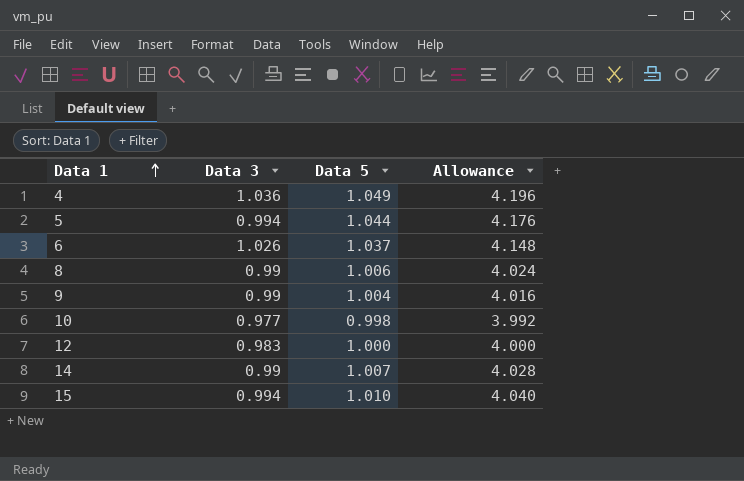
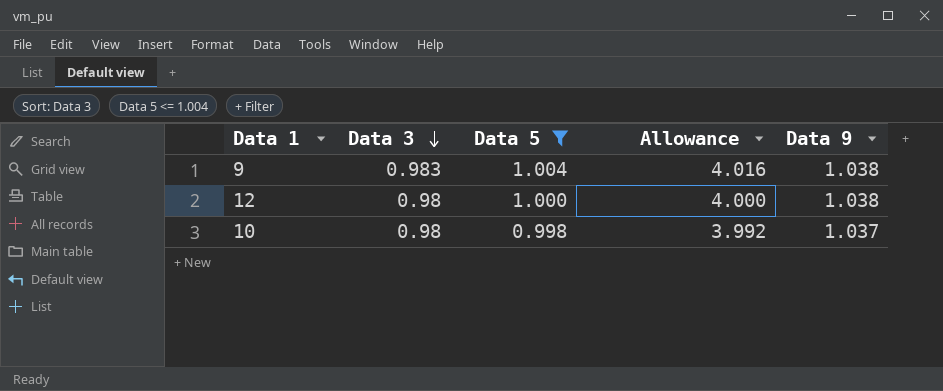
filter: none -> Data 5 <= 1.004
row order: Data 1 ascending -> Data 3 descending
column Data 9 | position: none -> 5
9 | Data 3: 0.99 -> 0.983
12 | Data 3: 0.983 -> 0.98
10 | Data 3: 0.977 -> 0.98

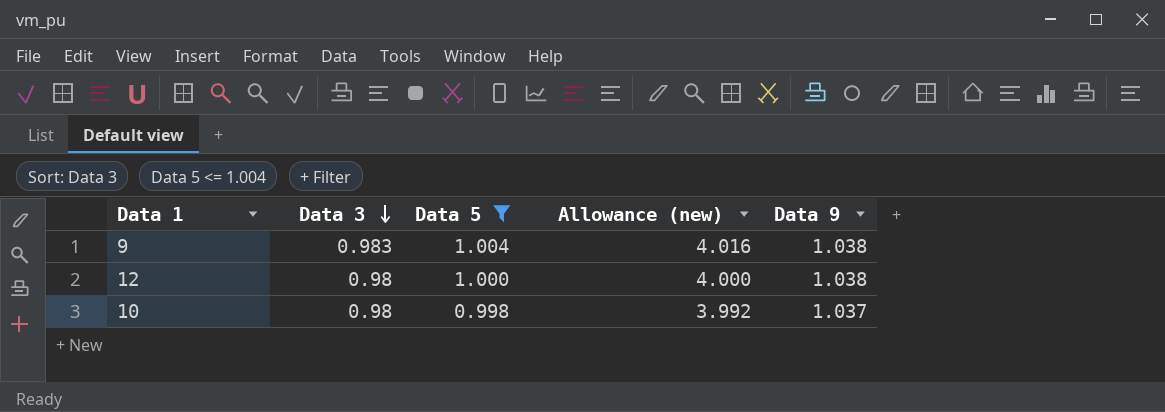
column name: Allowance -> Allowance (new)

